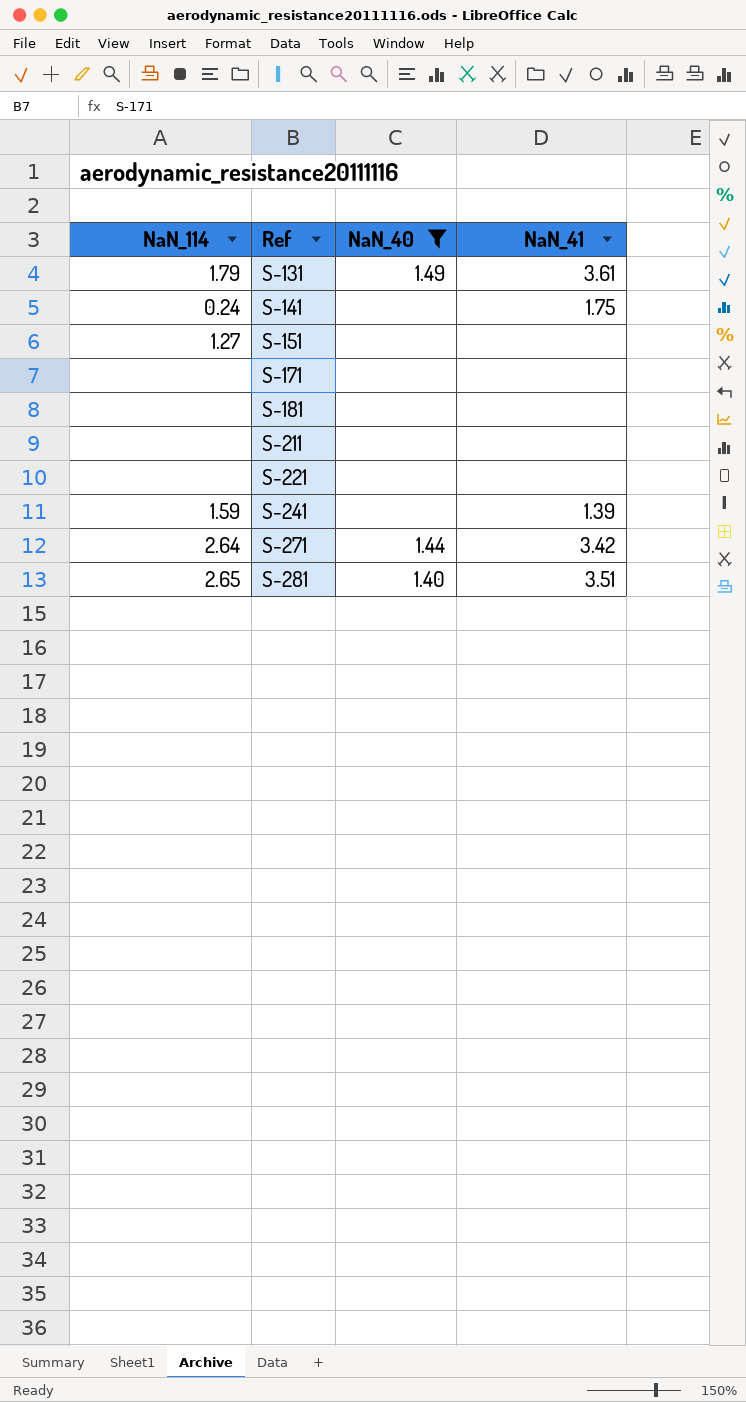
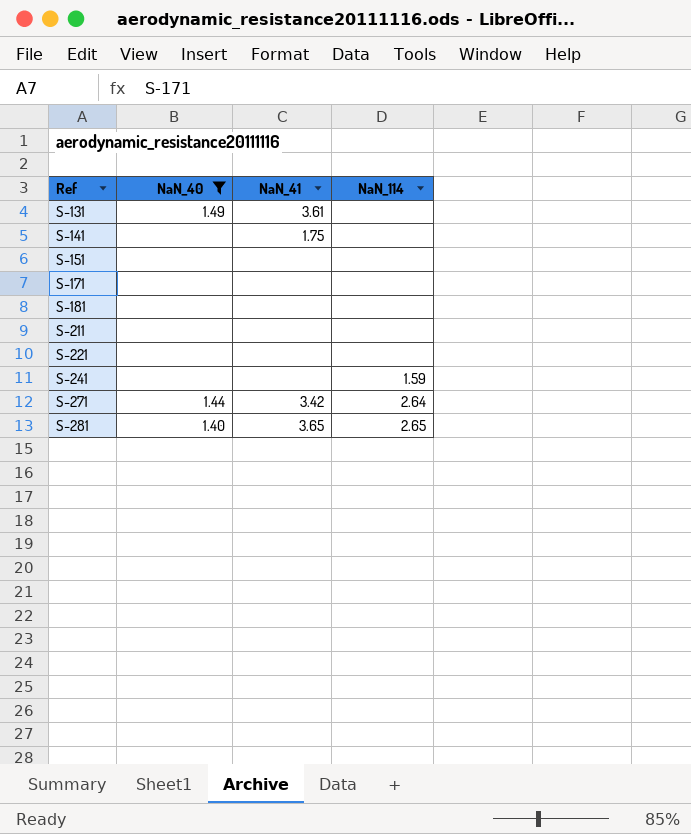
column NaN_114 | position: 1 -> 4
S-131 | NaN_114: 1.79 -> none
S-141 | NaN_114: 0.24 -> none
S-151 | NaN_114: 1.27 -> none
S-241 | NaN_41: 1.39 -> none
S-281 | NaN_41: 3.51 -> 3.65

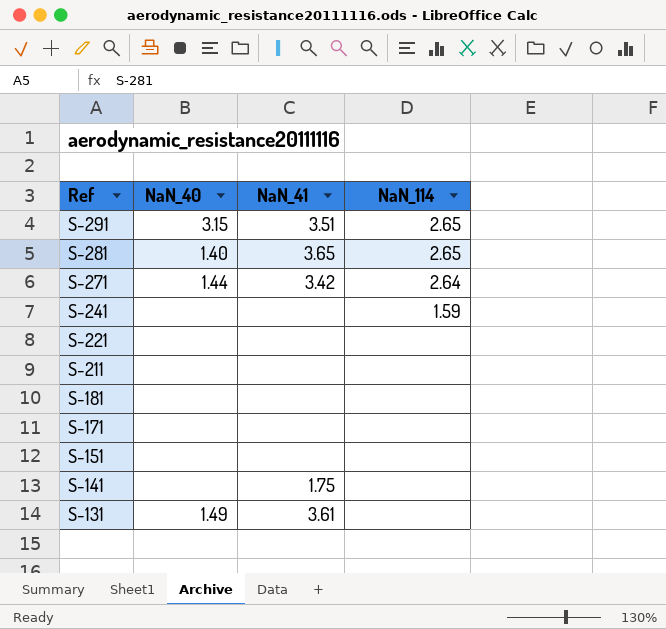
filter: NaN_40 != 3.15 -> none
row order: Ref ascending -> Ref descending

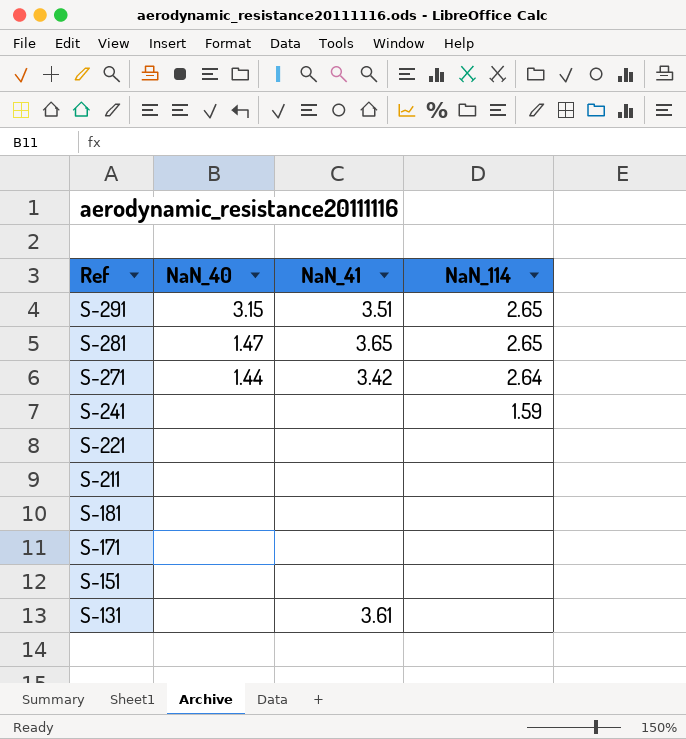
row S-141: none | 1.75 | none -> none
S-281 | NaN_40: 1.40 -> 1.47
S-131 | NaN_40: 1.49 -> none

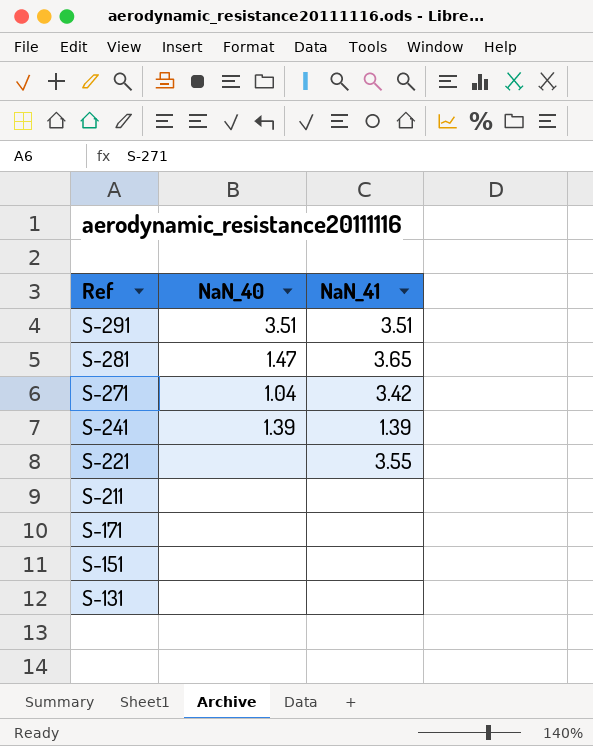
column NaN_114 | position: 4 -> none
row S-181: none | none | none -> none
S-291 | NaN_40: 3.15 -> 3.51
S-271 | NaN_40: 1.44 -> 1.04
S-241 | NaN_40: none -> 1.39
S-241 | NaN_41: none -> 1.39
S-221 | NaN_41: none -> 3.55
S-131 | NaN_41: 3.61 -> none

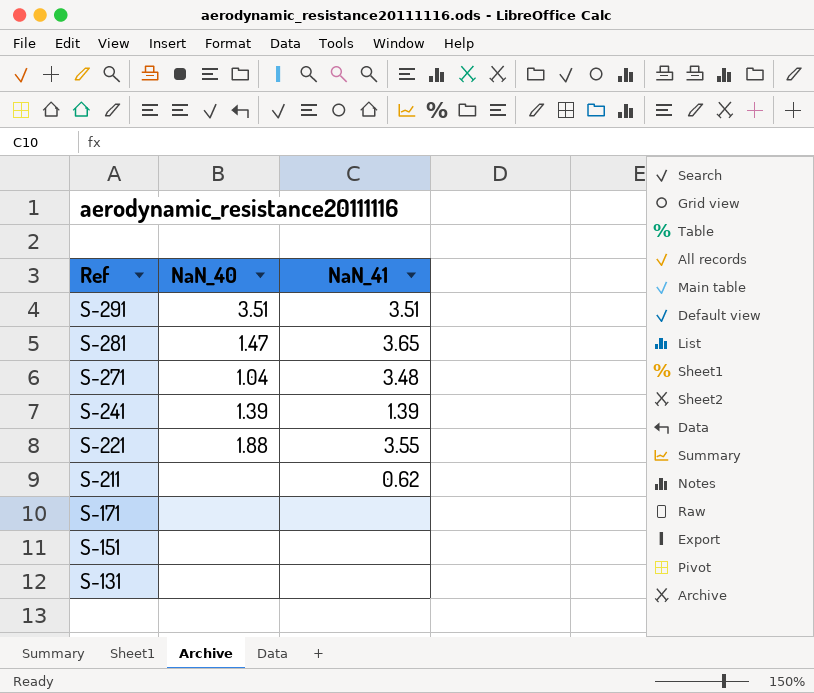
S-271 | NaN_41: 3.42 -> 3.48
S-221 | NaN_40: none -> 1.88
S-211 | NaN_41: none -> 0.62

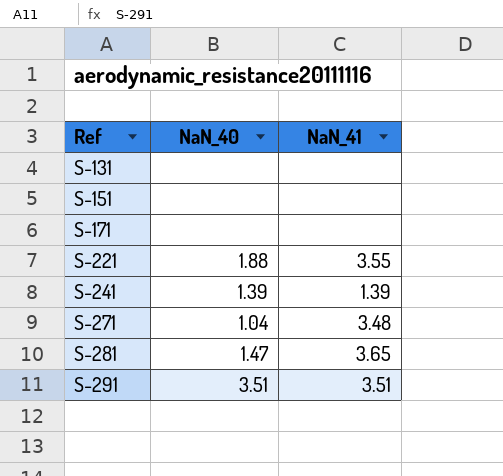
row order: Ref descending -> Ref ascending
row S-211: none | 0.62 -> none

